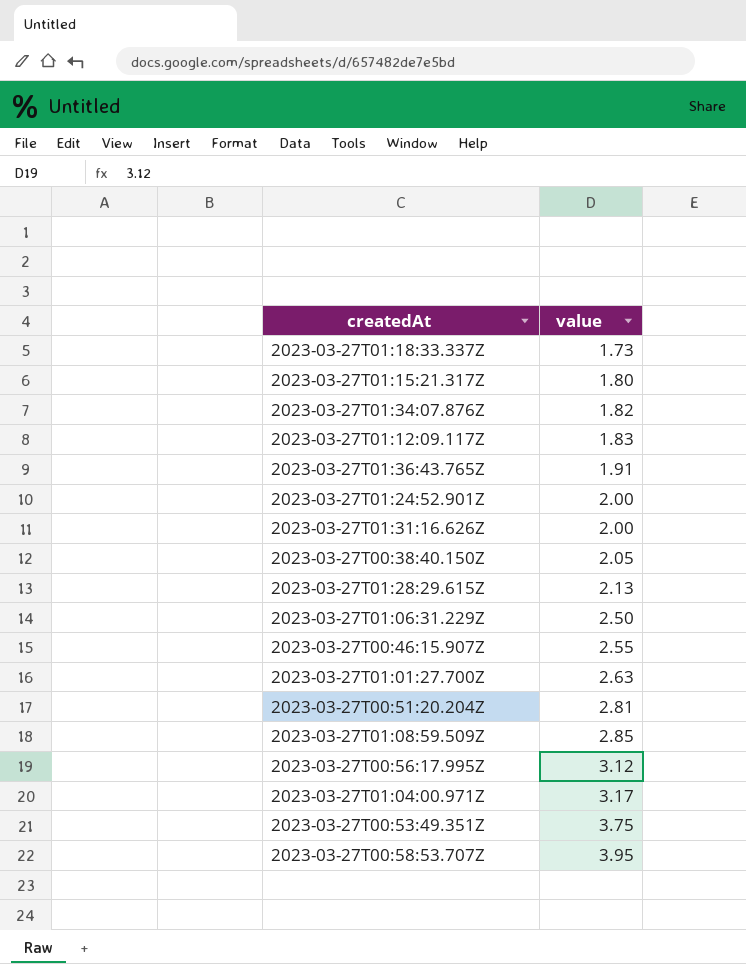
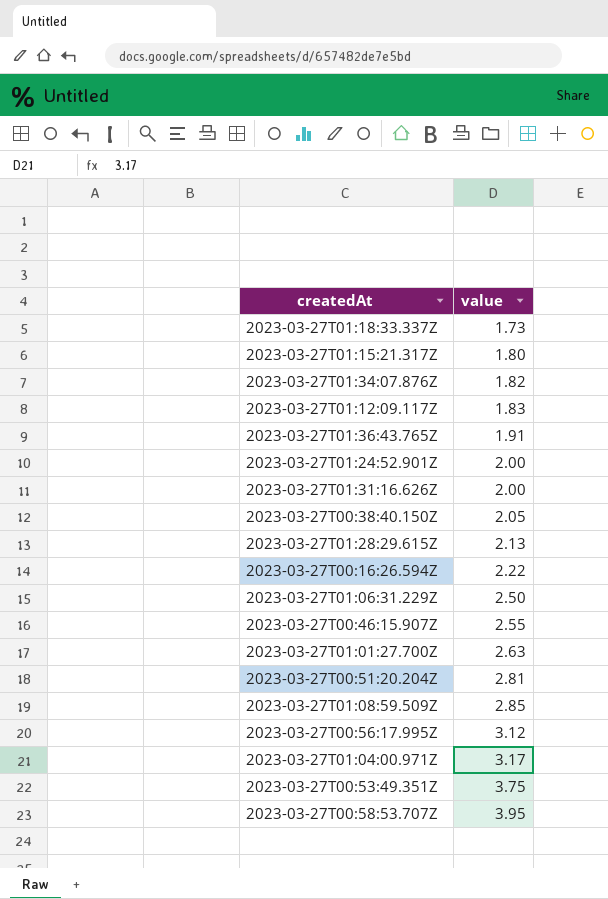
row 2023-03-27T00:16:26.594Z: none -> 2.22

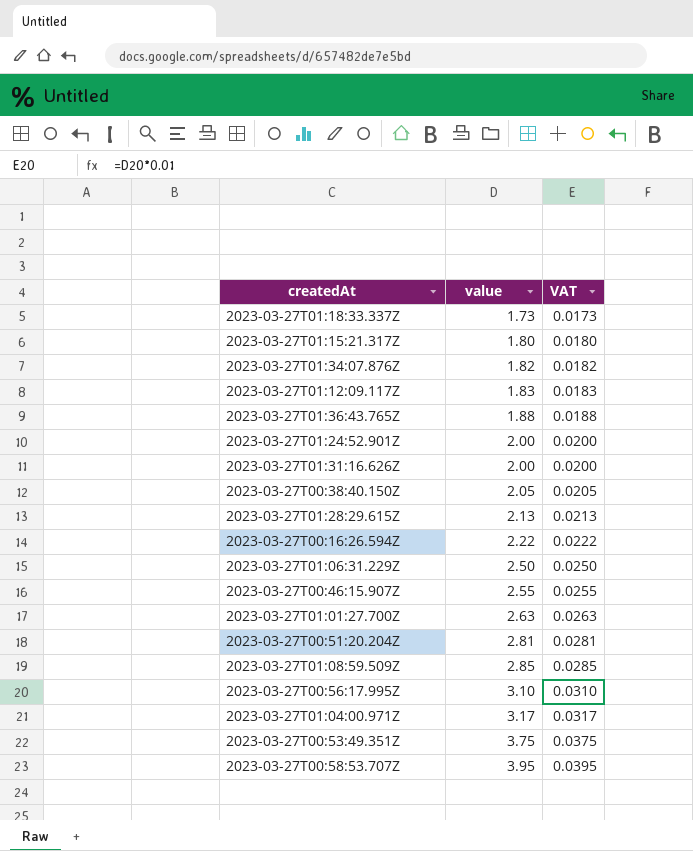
column VAT | formula: none -> [value] * 0.01
2023-03-27T01:36:43.765Z | value: 1.91 -> 1.88
2023-03-27T00:56:17.995Z | value: 3.12 -> 3.10

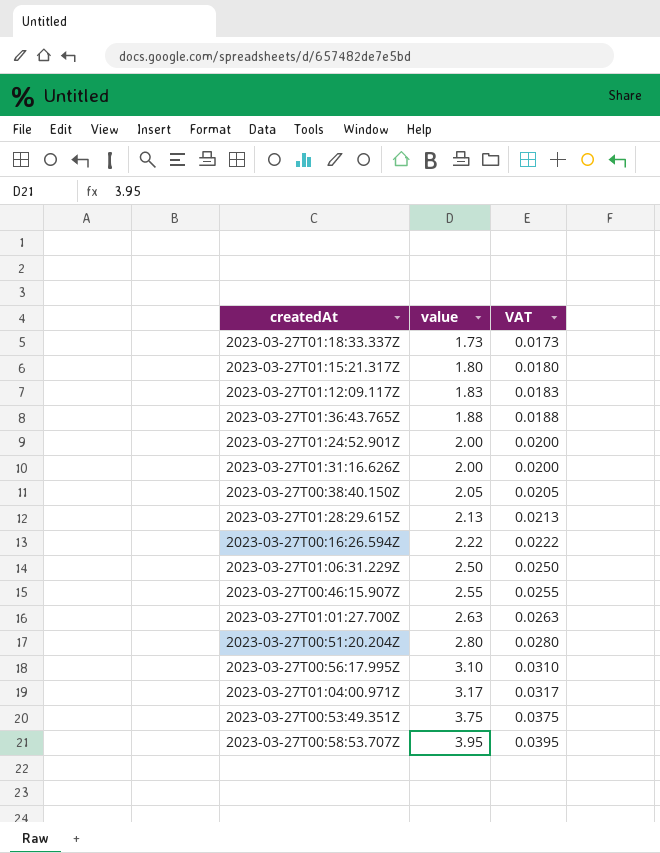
row 2023-03-27T01:34:07.876Z: 1.82 | 0.0182 -> none
row 2023-03-27T01:08:59.509Z: 2.85 | 0.0285 -> none
2023-03-27T00:51:20.204Z | value: 2.81 -> 2.80
2023-03-27T00:51:20.204Z | VAT: 0.0281 -> 0.0280

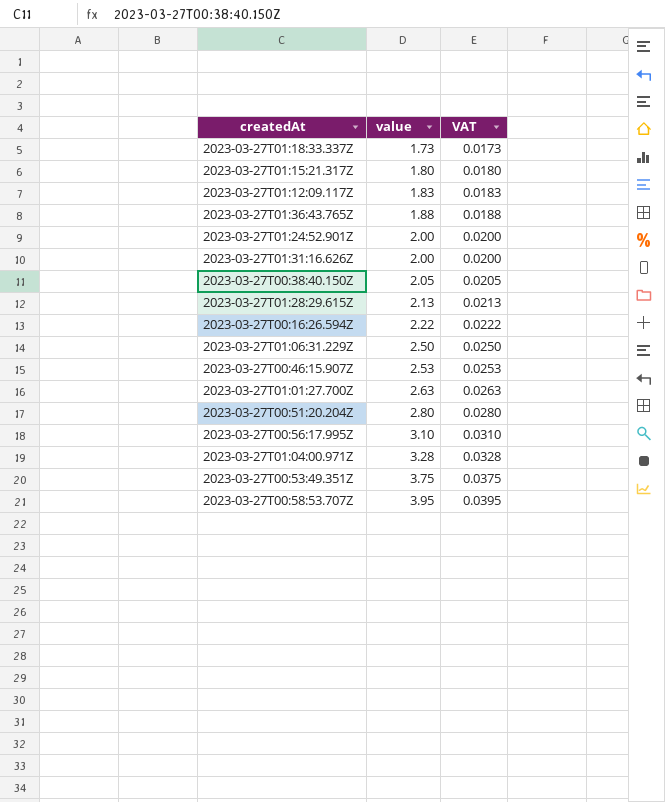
2023-03-27T00:46:15.907Z | value: 2.55 -> 2.53
2023-03-27T00:46:15.907Z | VAT: 0.0255 -> 0.0253
2023-03-27T01:04:00.971Z | value: 3.17 -> 3.28
2023-03-27T01:04:00.971Z | VAT: 0.0317 -> 0.0328

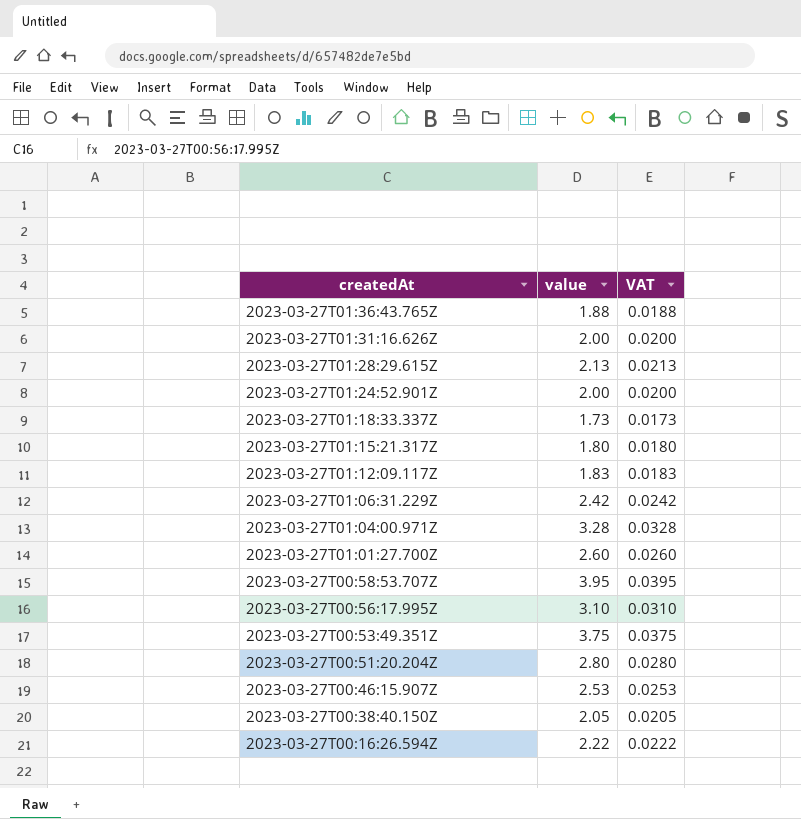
row order: value ascending -> createdAt descending
2023-03-27T01:06:31.229Z | value: 2.50 -> 2.42
2023-03-27T01:06:31.229Z | VAT: 0.0250 -> 0.0242
2023-03-27T01:01:27.700Z | value: 2.63 -> 2.60
2023-03-27T01:01:27.700Z | VAT: 0.0263 -> 0.0260

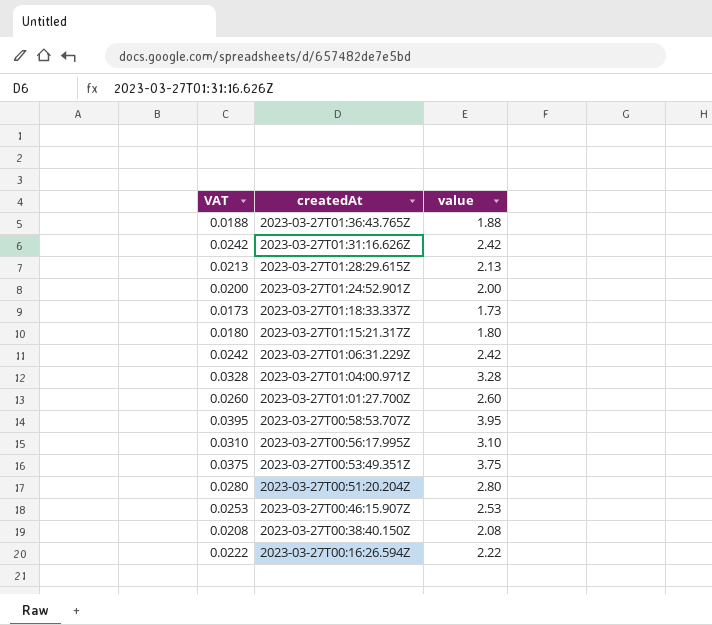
column VAT | position: 3 -> 1
row 2023-03-27T01:12:09.117Z: 1.83 | 0.0183 -> none
2023-03-27T01:31:16.626Z | VAT: 0.0200 -> 0.0242
2023-03-27T01:31:16.626Z | value: 2.00 -> 2.42
2023-03-27T00:38:40.150Z | VAT: 0.0205 -> 0.0208
2023-03-27T00:38:40.150Z | value: 2.05 -> 2.08

